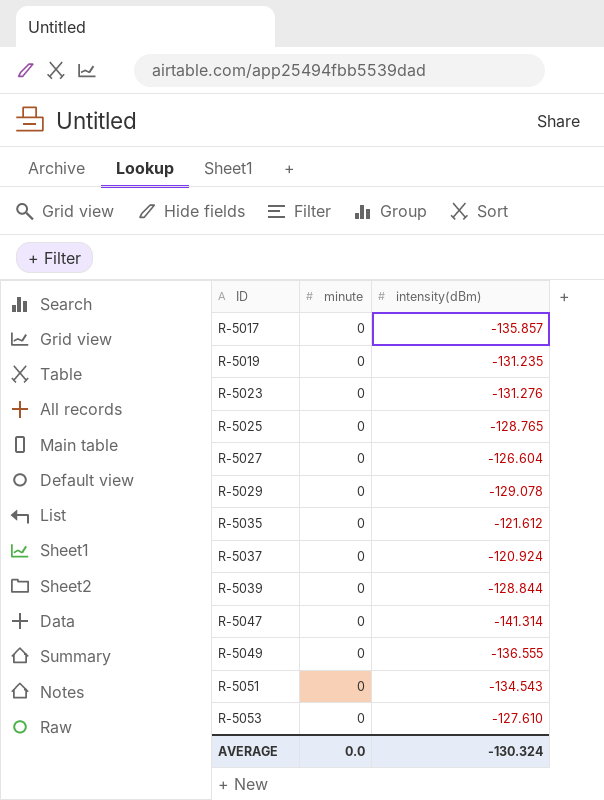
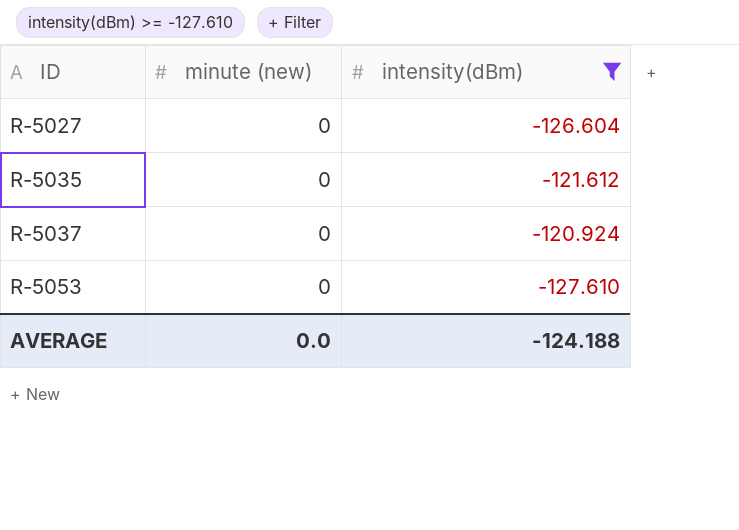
filter: none -> intensity(dBm) >= -127.610
column name: minute -> minute (new)
AVERAGE | intensity(dBm): -130.324 -> -124.188

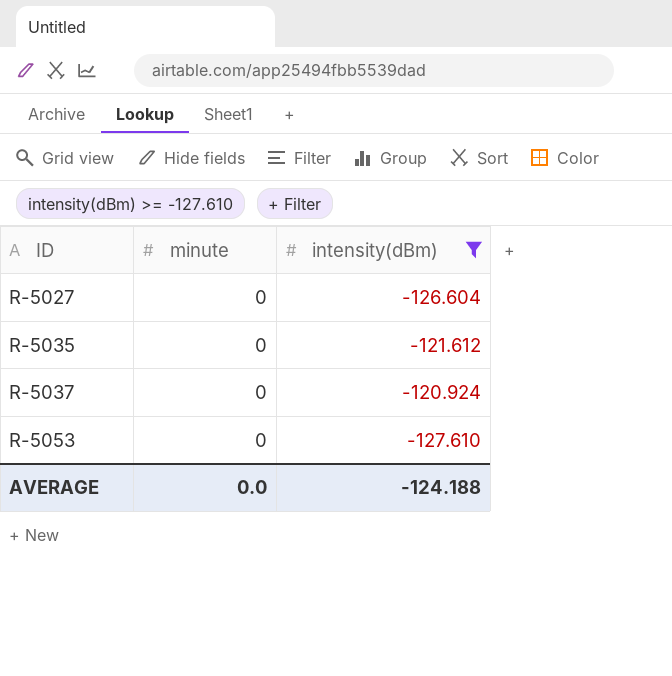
column name: minute (new) -> minute

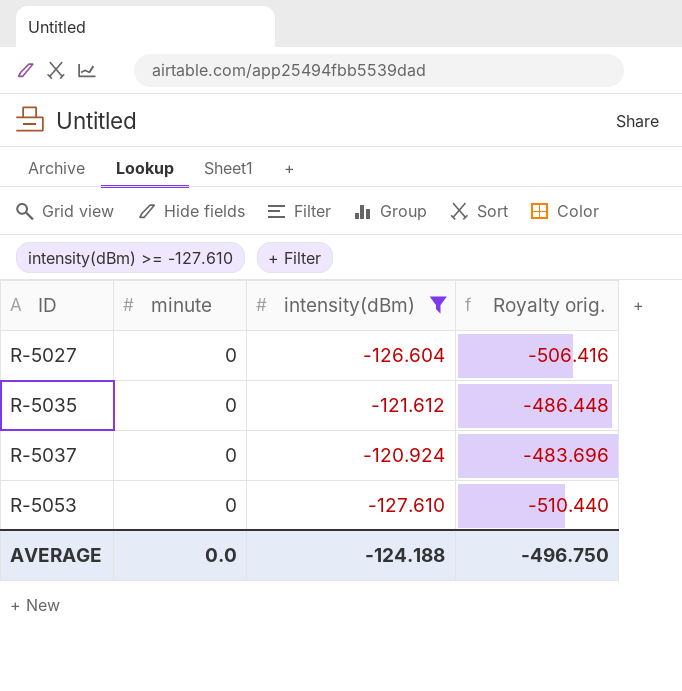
column Royalty orig. | formula: none -> [intensity(dBm)] * 4

